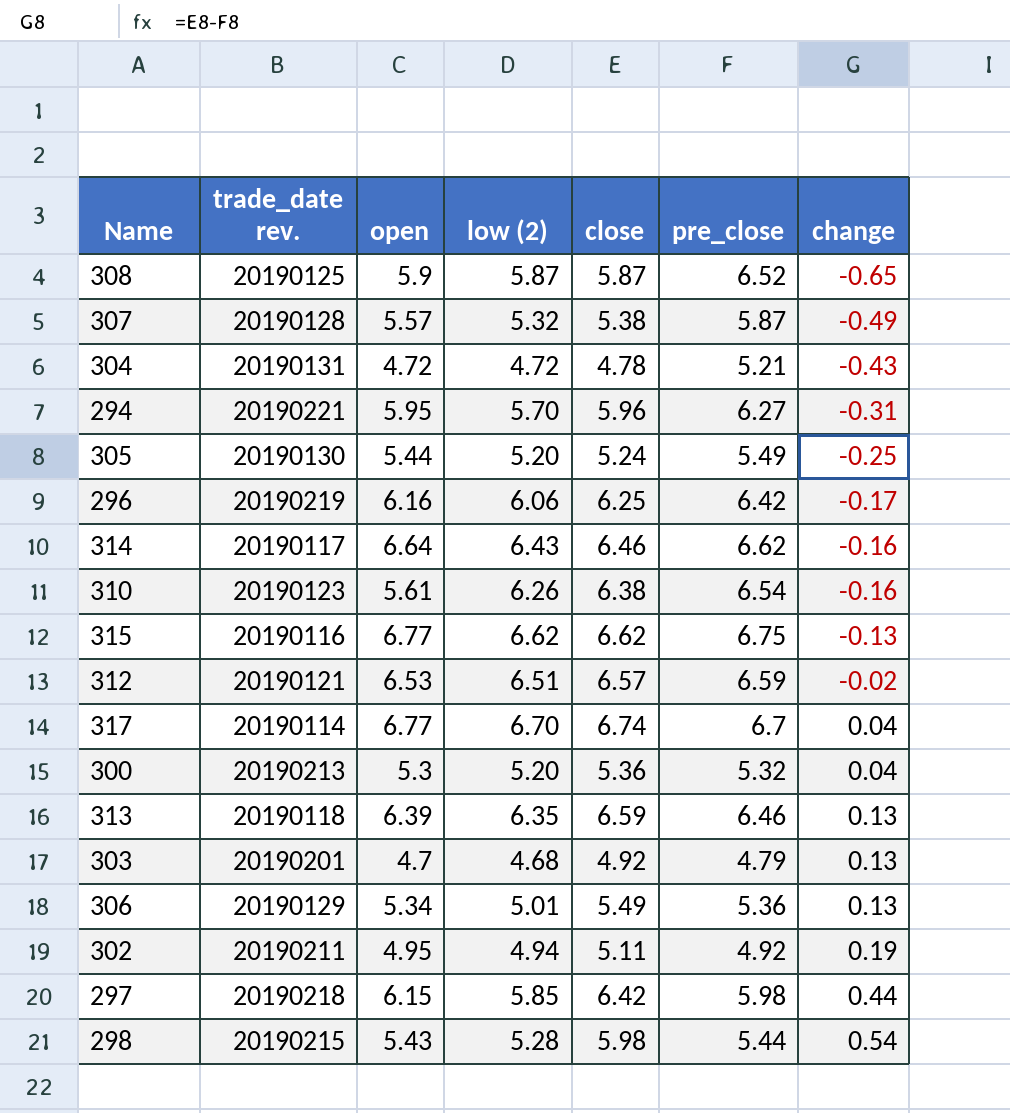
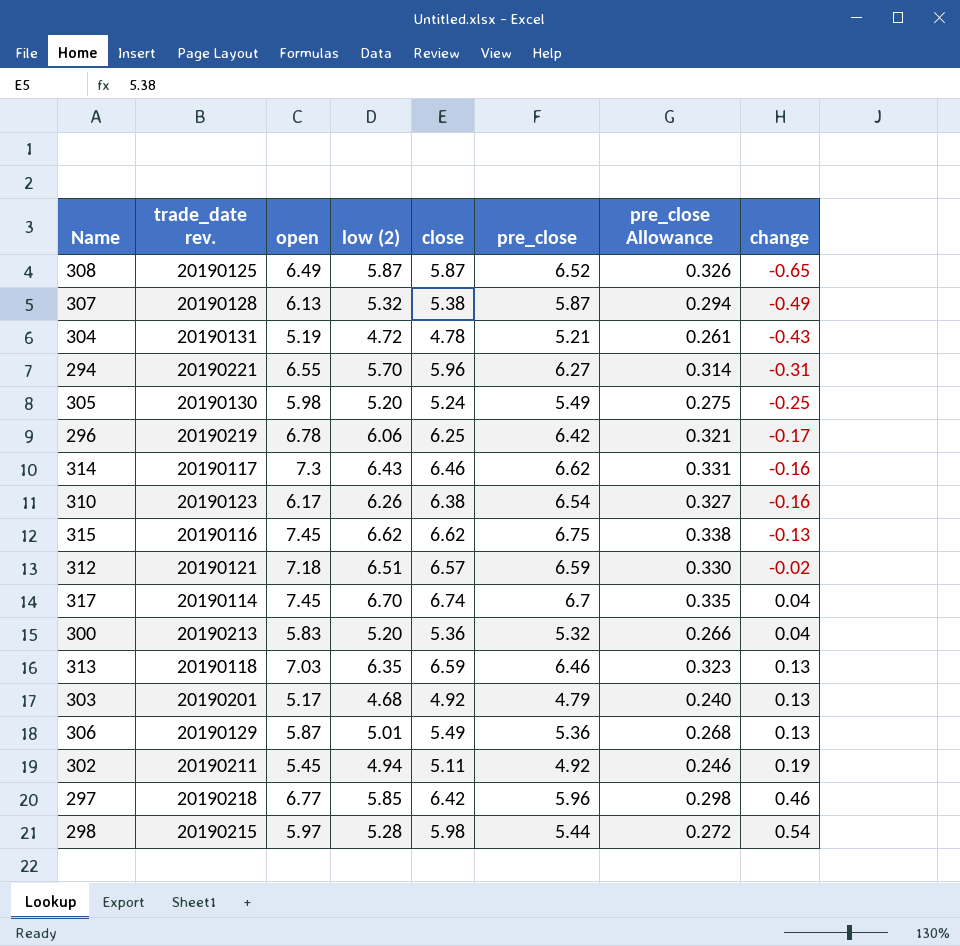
column pre_close Allowance | formula: none -> [pre_close] * 0.05
308 | open: 5.9 -> 6.49
307 | open: 5.57 -> 6.13
304 | open: 4.72 -> 5.19
294 | open: 5.95 -> 6.55
305 | open: 5.44 -> 5.98
296 | open: 6.16 -> 6.78
314 | open: 6.64 -> 7.3
310 | open: 5.61 -> 6.17
315 | open: 6.77 -> 7.45
312 | open: 6.53 -> 7.18
317 | open: 6.77 -> 7.45
300 | open: 5.3 -> 5.83
313 | open: 6.39 -> 7.03
303 | open: 4.7 -> 5.17
306 | open: 5.34 -> 5.87
302 | open: 4.95 -> 5.45
297 | open: 6.15 -> 6.77
297 | pre_close: 5.98 -> 5.96
297 | change: 0.44 -> 0.46
298 | open: 5.43 -> 5.97

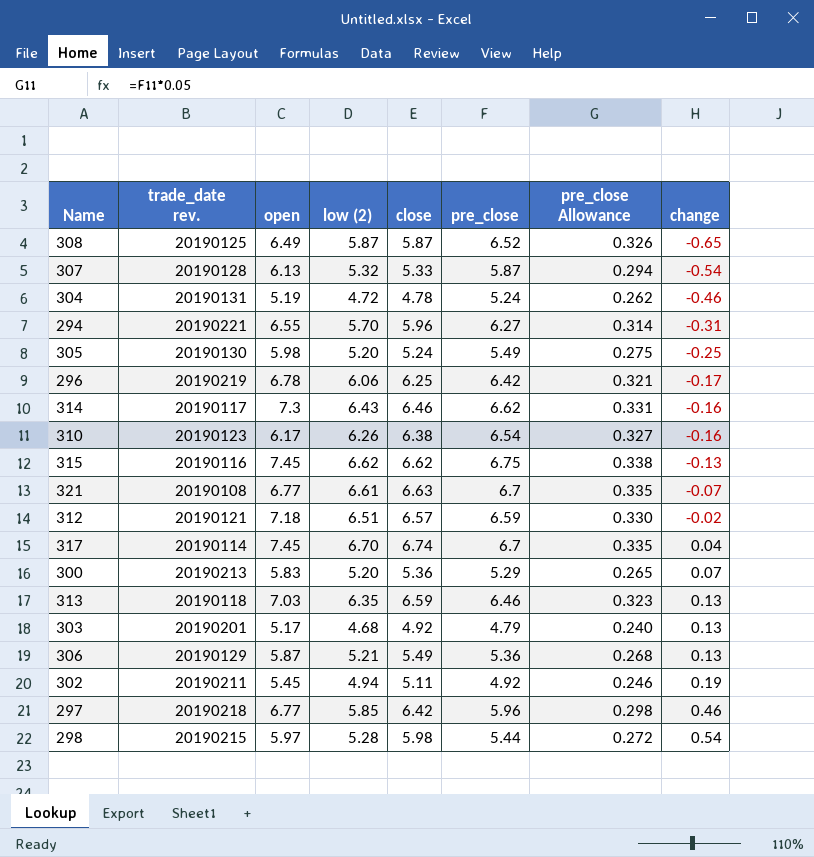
307 | close: 5.38 -> 5.33
307 | change: -0.49 -> -0.54
304 | pre_close: 5.21 -> 5.24
304 | pre_close Allowance: 0.261 -> 0.262
304 | change: -0.43 -> -0.46
row 321: none -> 20190108 | 6.77 | 6.61 | 6.63 | 6.7 | 0.335 | -0.07
300 | pre_close: 5.32 -> 5.29
300 | pre_close Allowance: 0.266 -> 0.265
300 | change: 0.04 -> 0.07
306 | low (2): 5.01 -> 5.21

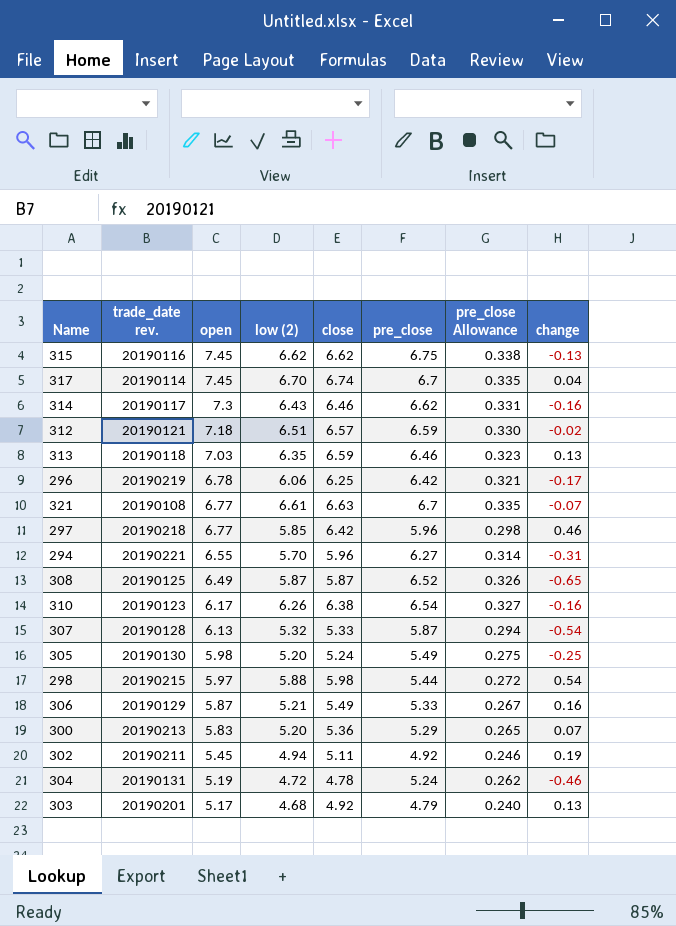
row order: change ascending -> open descending
298 | low (2): 5.28 -> 5.88
306 | pre_close: 5.36 -> 5.33
306 | pre_close Allowance: 0.268 -> 0.267
306 | change: 0.13 -> 0.16

